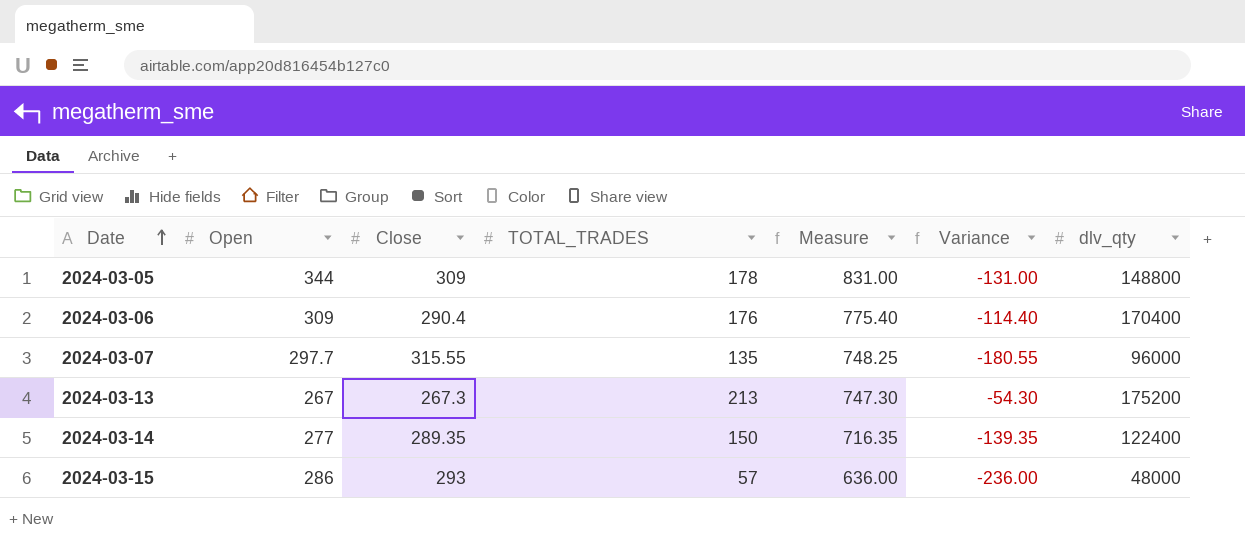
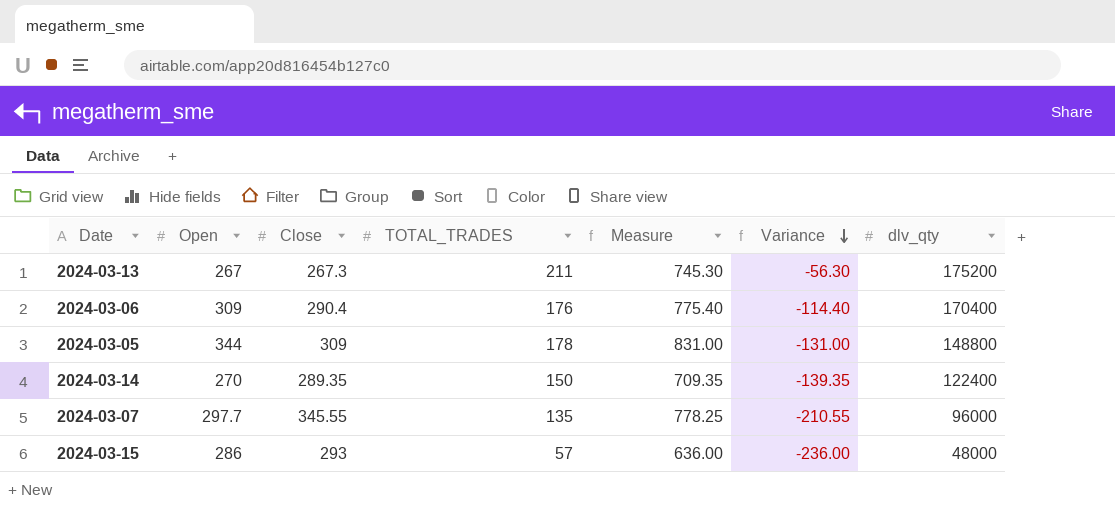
row order: Date ascending -> Variance descending
2024-03-13 | TOTAL_TRADES: 213 -> 211
2024-03-13 | Measure: 747.30 -> 745.30
2024-03-13 | Variance: -54.30 -> -56.30
2024-03-14 | Open: 277 -> 270
2024-03-14 | Measure: 716.35 -> 709.35
2024-03-07 | Close: 315.55 -> 345.55
2024-03-07 | Measure: 748.25 -> 778.25
2024-03-07 | Variance: -180.55 -> -210.55

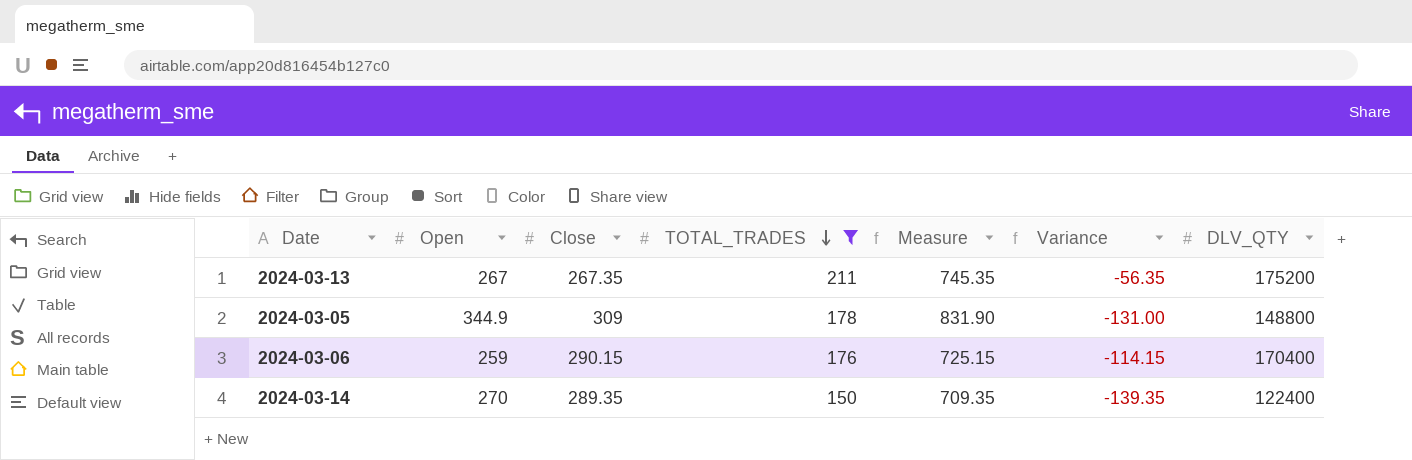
filter: none -> TOTAL_TRADES >= 150
row order: Variance descending -> TOTAL_TRADES descending
column name: dlv_qty -> DLV_QTY
2024-03-13 | Close: 267.3 -> 267.35
2024-03-13 | Measure: 745.30 -> 745.35
2024-03-13 | Variance: -56.30 -> -56.35
2024-03-05 | Open: 344 -> 344.9
2024-03-05 | Measure: 831.00 -> 831.90
2024-03-06 | Open: 309 -> 259
2024-03-06 | Close: 290.4 -> 290.15
2024-03-06 | Measure: 775.40 -> 725.15
2024-03-06 | Variance: -114.40 -> -114.15

